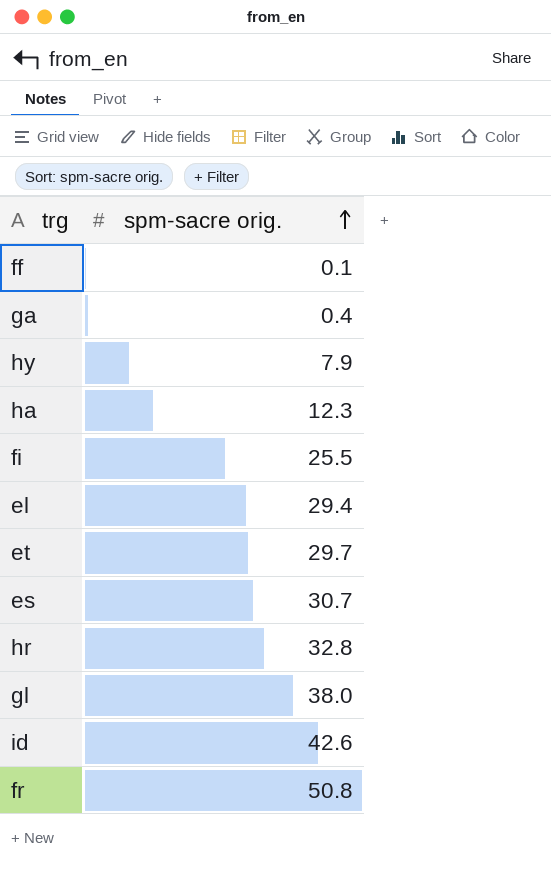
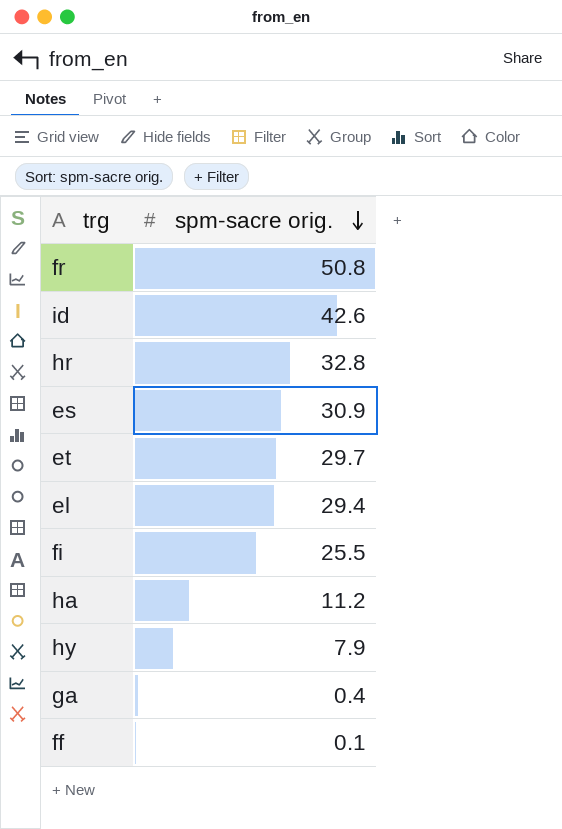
row order: spm-sacre orig. ascending -> spm-sacre orig. descending
row gl: 38.0 -> none
es | spm-sacre orig.: 30.7 -> 30.9
ha | spm-sacre orig.: 12.3 -> 11.2

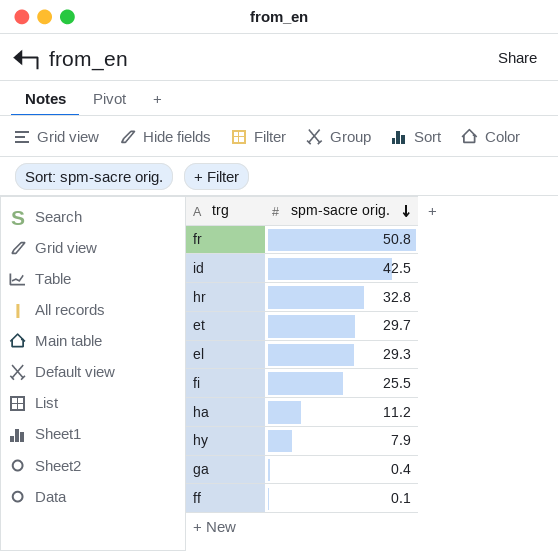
row es: 30.9 -> none
id | spm-sacre orig.: 42.6 -> 42.5
el | spm-sacre orig.: 29.4 -> 29.3

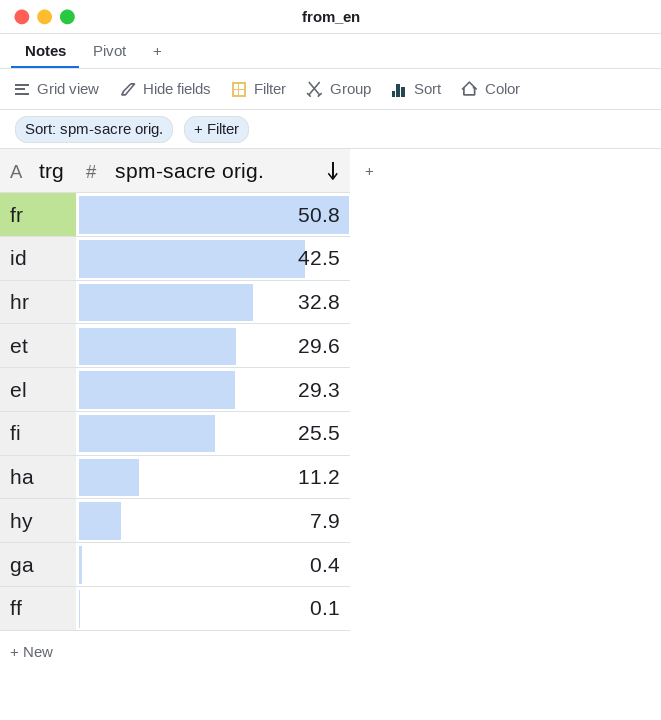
et | spm-sacre orig.: 29.7 -> 29.6

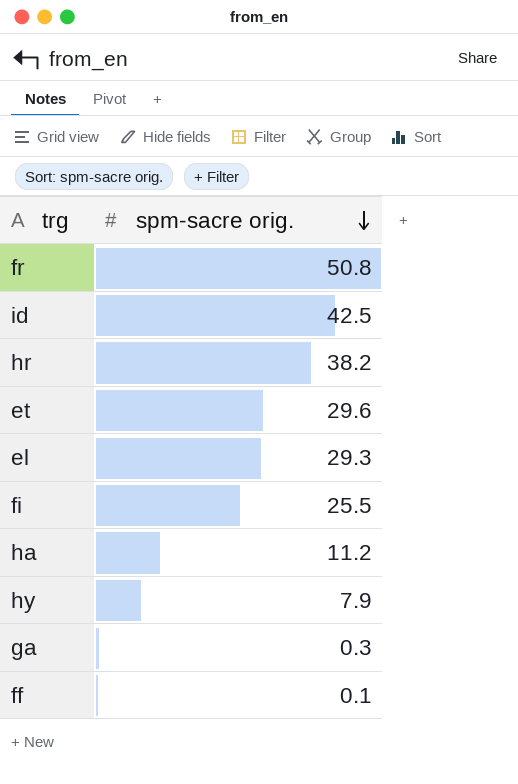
hr | spm-sacre orig.: 32.8 -> 38.2
ga | spm-sacre orig.: 0.4 -> 0.3

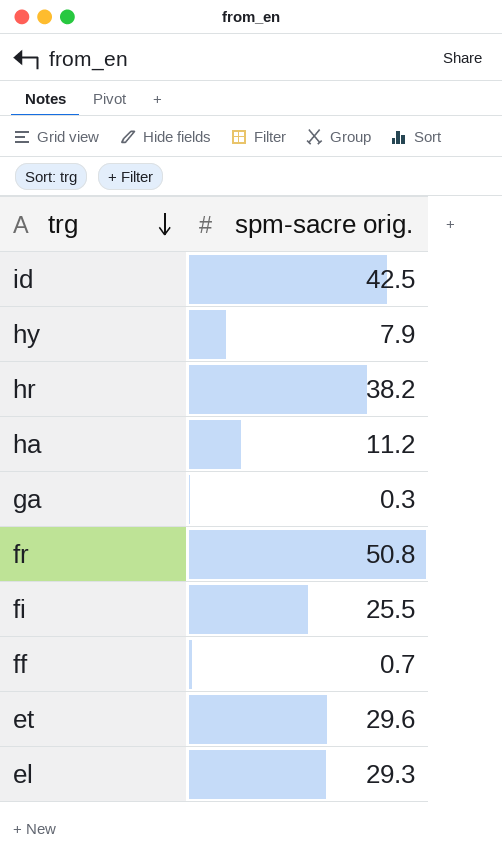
row order: spm-sacre orig. descending -> trg descending
ff | spm-sacre orig.: 0.1 -> 0.7

